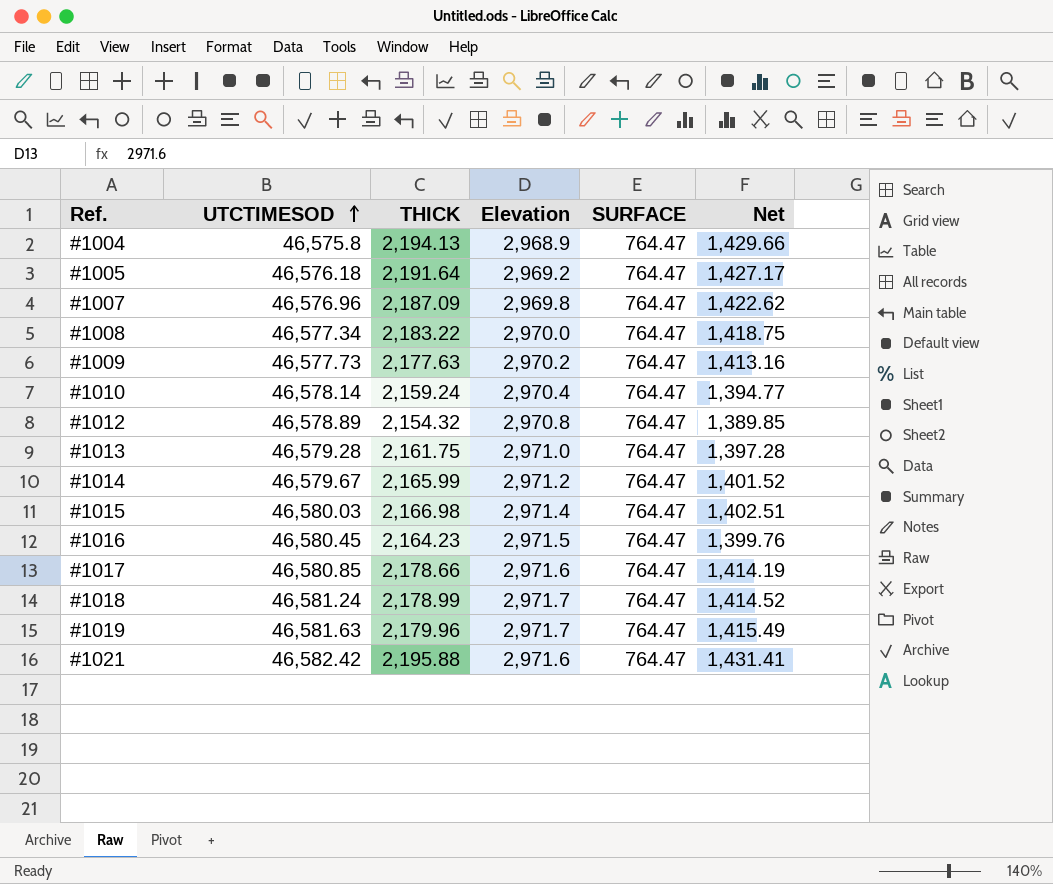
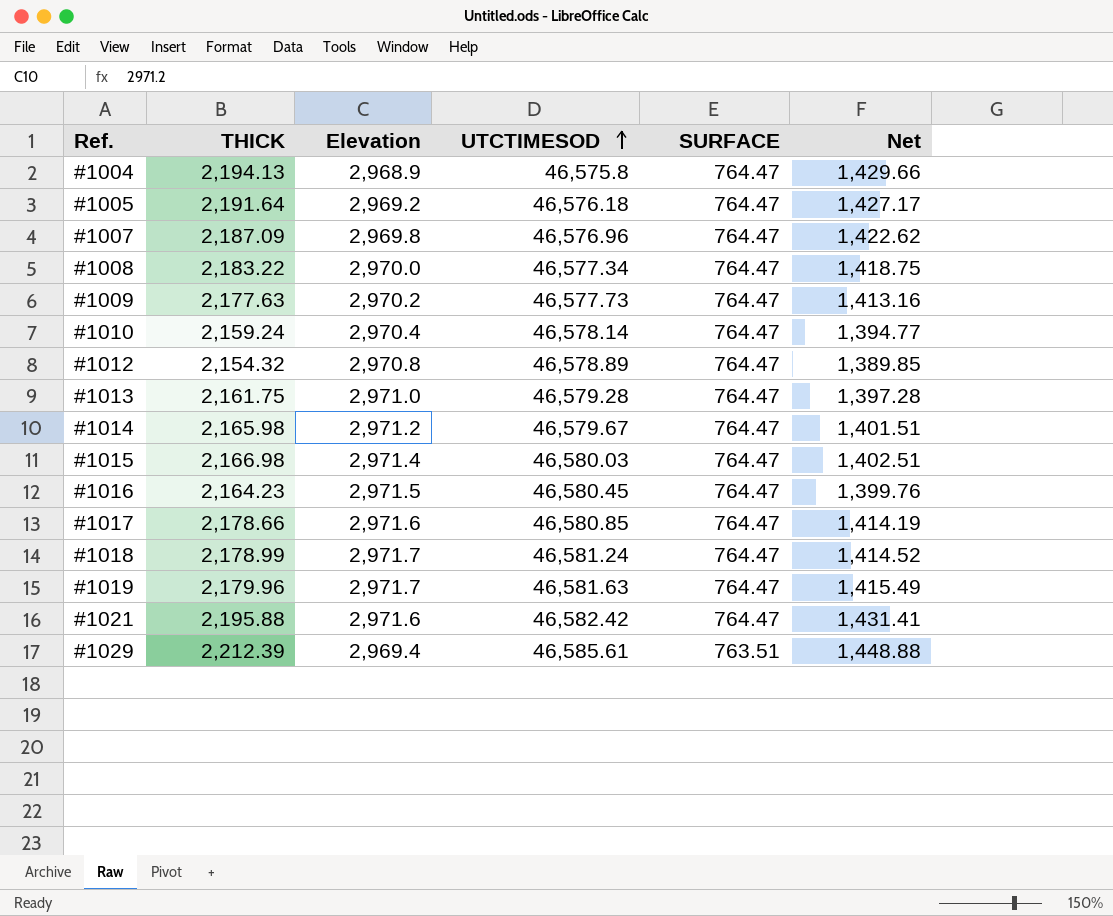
column UTCTIMESOD | position: 2 -> 4
#1014 | THICK: 2,165.99 -> 2,165.98
#1014 | Net: 1,401.52 -> 1,401.51
row #1029: none -> 2,212.39 | 2,969.4 | 46,585.61 | 763.51 | 1,448.88

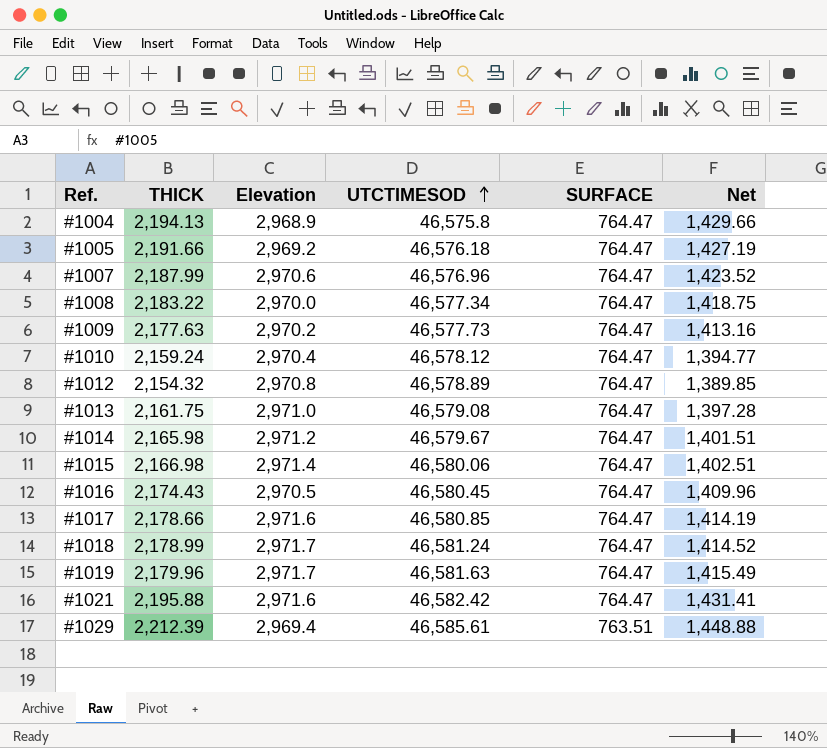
#1005 | THICK: 2,191.64 -> 2,191.66
#1005 | Net: 1,427.17 -> 1,427.19
#1007 | THICK: 2,187.09 -> 2,187.99
#1007 | Elevation: 2,969.8 -> 2,970.6
#1007 | Net: 1,422.62 -> 1,423.52
#1010 | UTCTIMESOD: 46,578.14 -> 46,578.12
#1013 | UTCTIMESOD: 46,579.28 -> 46,579.08
#1015 | UTCTIMESOD: 46,580.03 -> 46,580.06
#1016 | THICK: 2,164.23 -> 2,174.43
#1016 | Elevation: 2,971.5 -> 2,970.5
#1016 | Net: 1,399.76 -> 1,409.96

